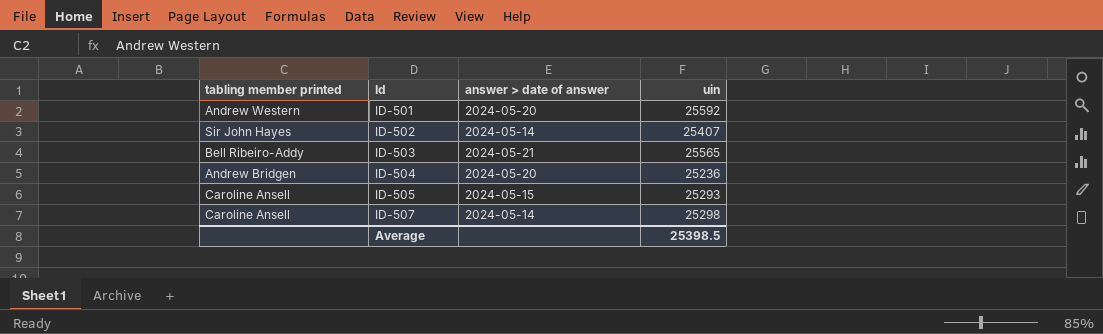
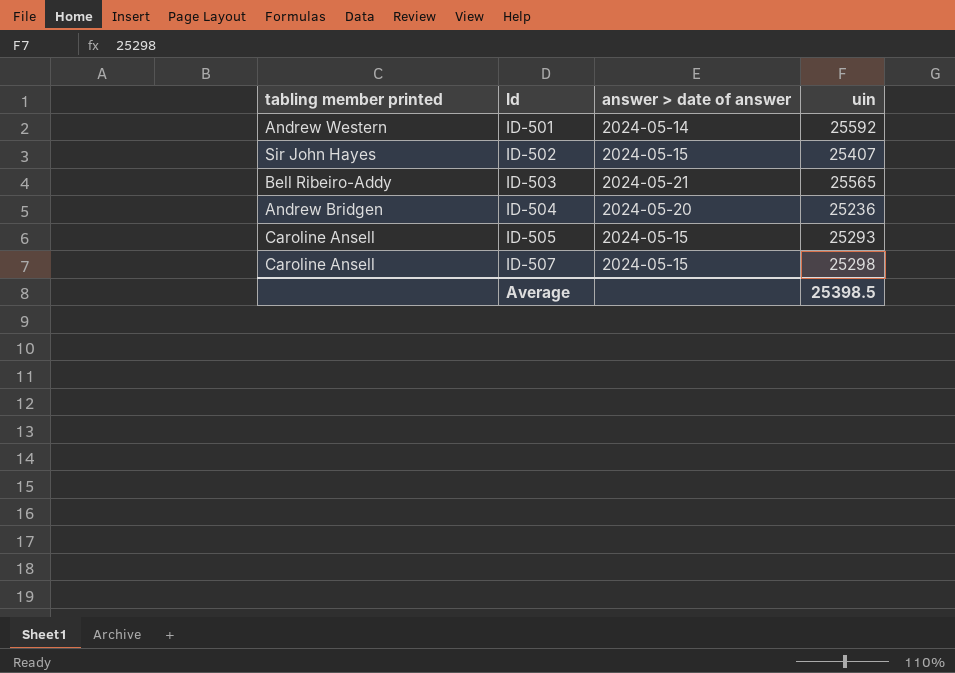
ID-501 | answer > date of answer: 2024-05-20 -> 2024-05-14
ID-502 | answer > date of answer: 2024-05-14 -> 2024-05-15
ID-507 | answer > date of answer: 2024-05-14 -> 2024-05-15

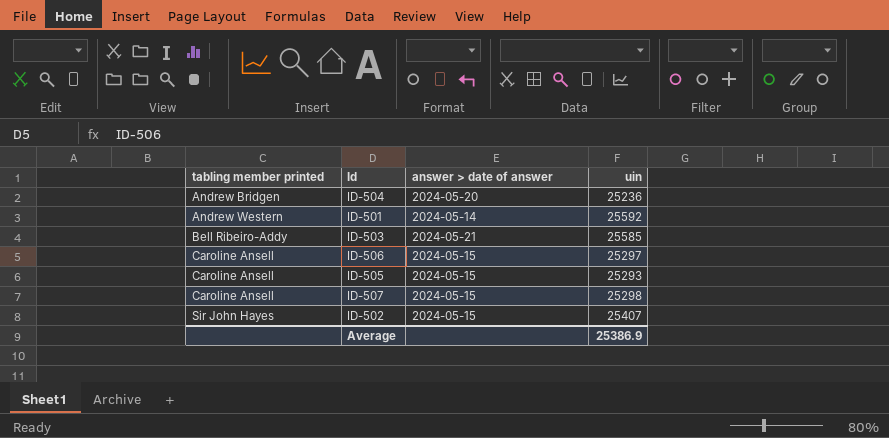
row order: Id ascending -> tabling member printed ascending
ID-503 | uin: 25565 -> 25585
row ID-506: none -> Caroline Ansell | 2024-05-15 | 25297
Average | uin: 25398.5 -> 25386.9

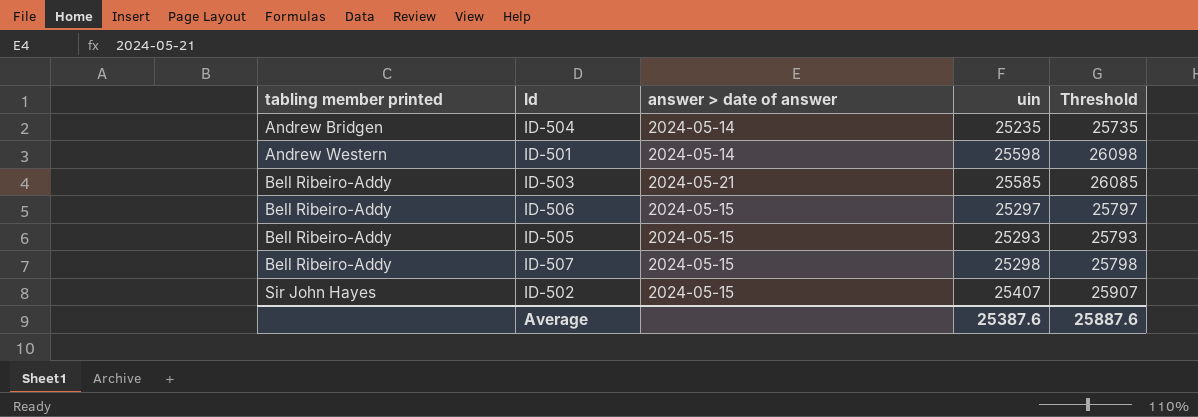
column Threshold | formula: none -> [uin] + 500
ID-504 | answer > date of answer: 2024-05-20 -> 2024-05-14
ID-504 | uin: 25236 -> 25235
ID-501 | uin: 25592 -> 25598
ID-506 | tabling member printed: Caroline Ansell -> Bell Ribeiro-Addy
ID-505 | tabling member printed: Caroline Ansell -> Bell Ribeiro-Addy
ID-507 | tabling member printed: Caroline Ansell -> Bell Ribeiro-Addy
Average | uin: 25386.9 -> 25387.6

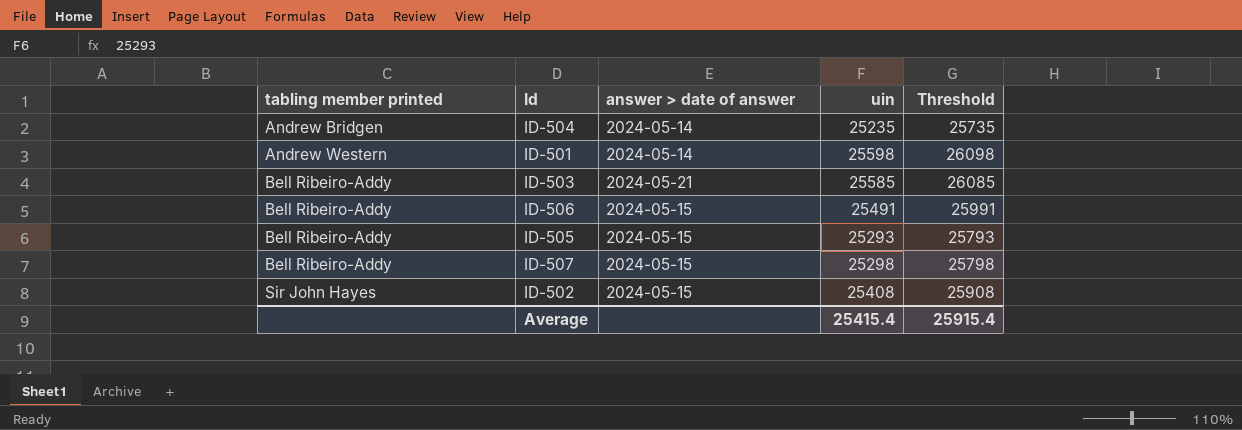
ID-506 | uin: 25297 -> 25491
ID-506 | Threshold: 25797 -> 25991
ID-502 | uin: 25407 -> 25408
ID-502 | Threshold: 25907 -> 25908
Average | uin: 25387.6 -> 25415.4
Average | Threshold: 25887.6 -> 25915.4

